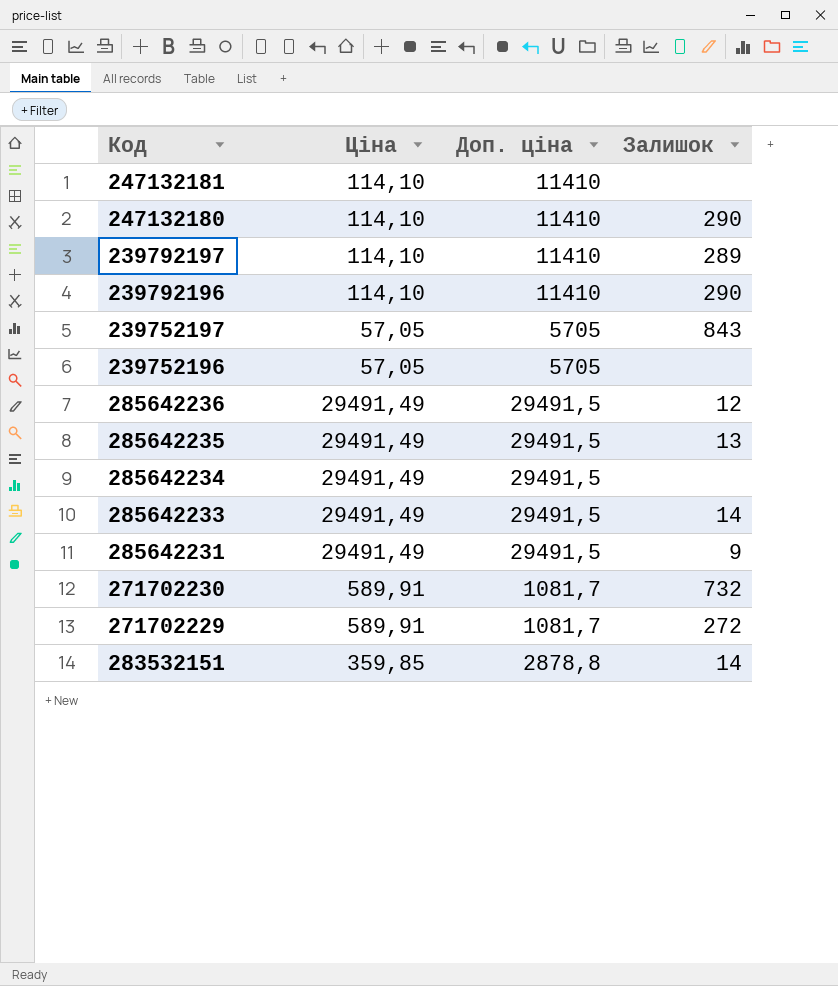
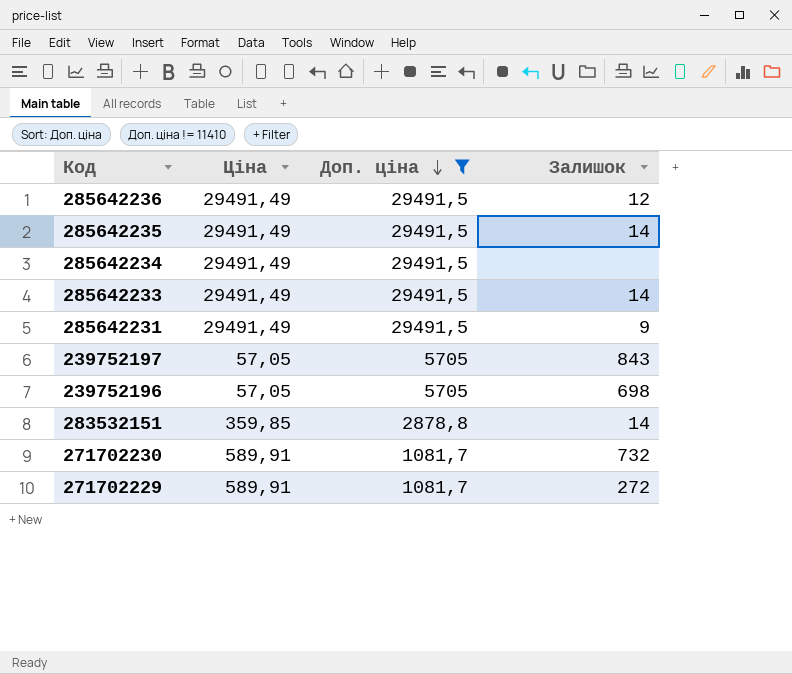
filter: none -> Доп. ціна != 11410
row order: none -> Доп. ціна descending
285642235 | Залишок: 13 -> 14
239752196 | Залишок: none -> 698

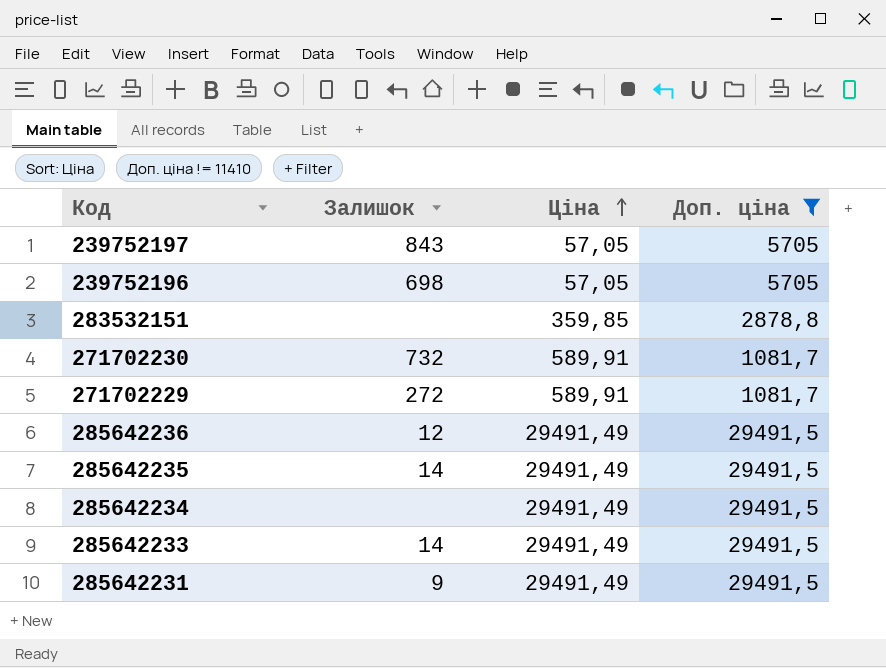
row order: Доп. ціна descending -> Ціна ascending
column Залишок | position: 4 -> 2
283532151 | Залишок: 14 -> none

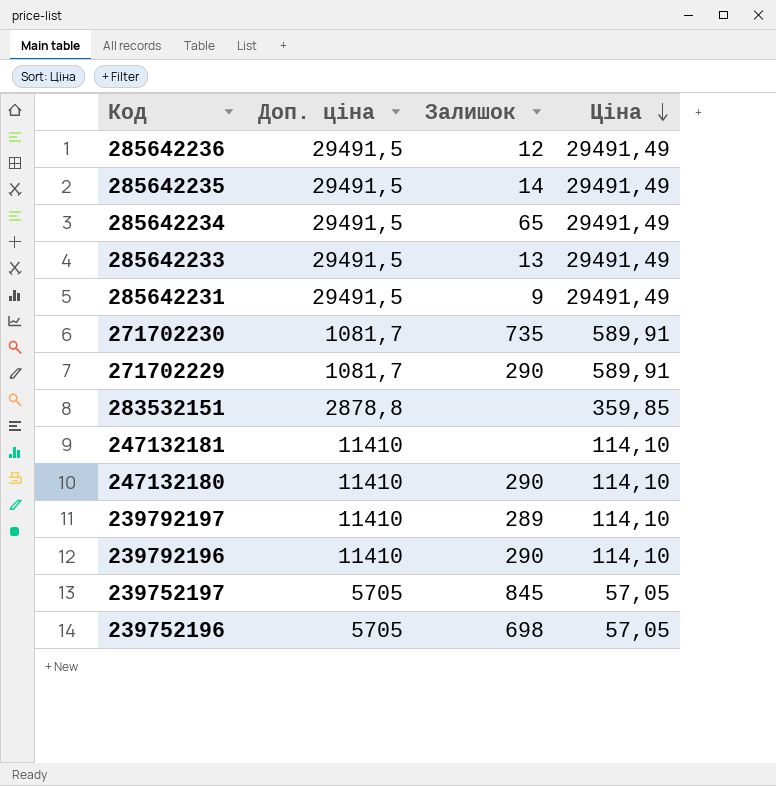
filter: Доп. ціна != 11410 -> none
row order: Ціна ascending -> Ціна descending
column Доп. ціна | position: 4 -> 2
285642234 | Залишок: none -> 65
285642233 | Залишок: 14 -> 13
271702230 | Залишок: 732 -> 735
271702229 | Залишок: 272 -> 290
239752197 | Залишок: 843 -> 845

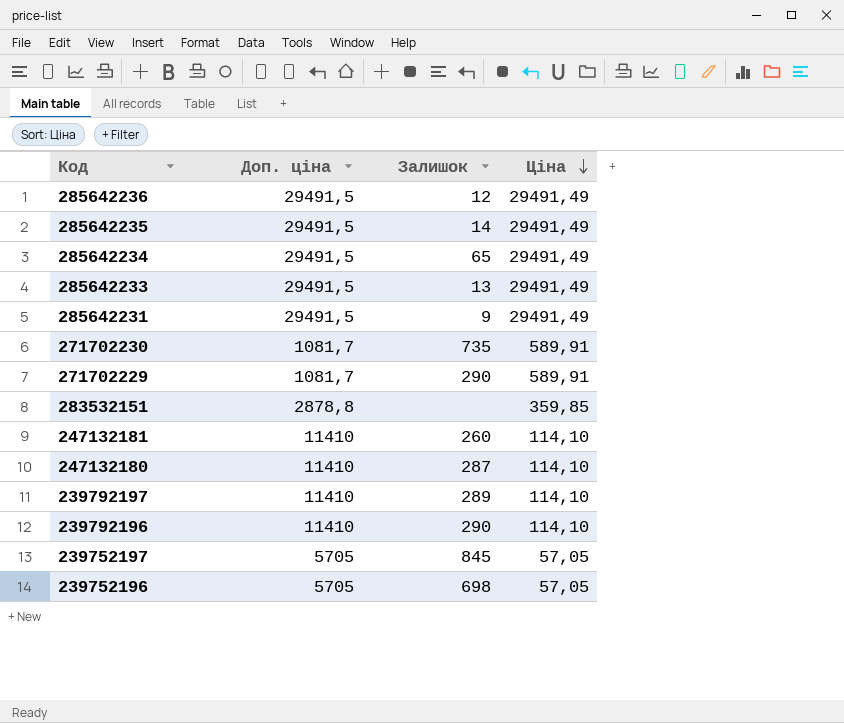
247132181 | Залишок: none -> 260
247132180 | Залишок: 290 -> 287

